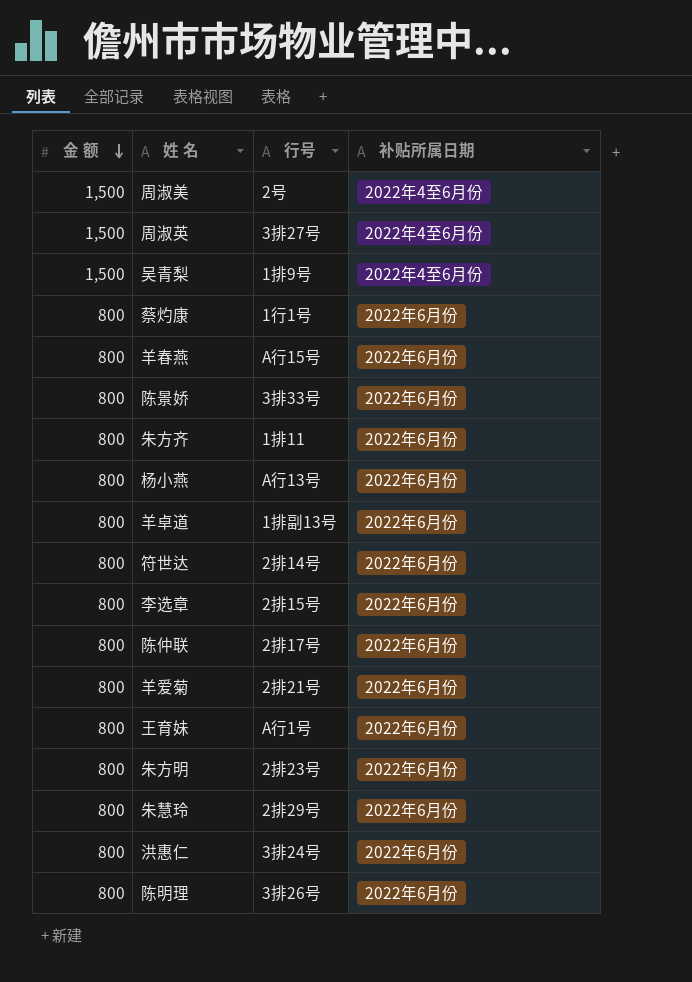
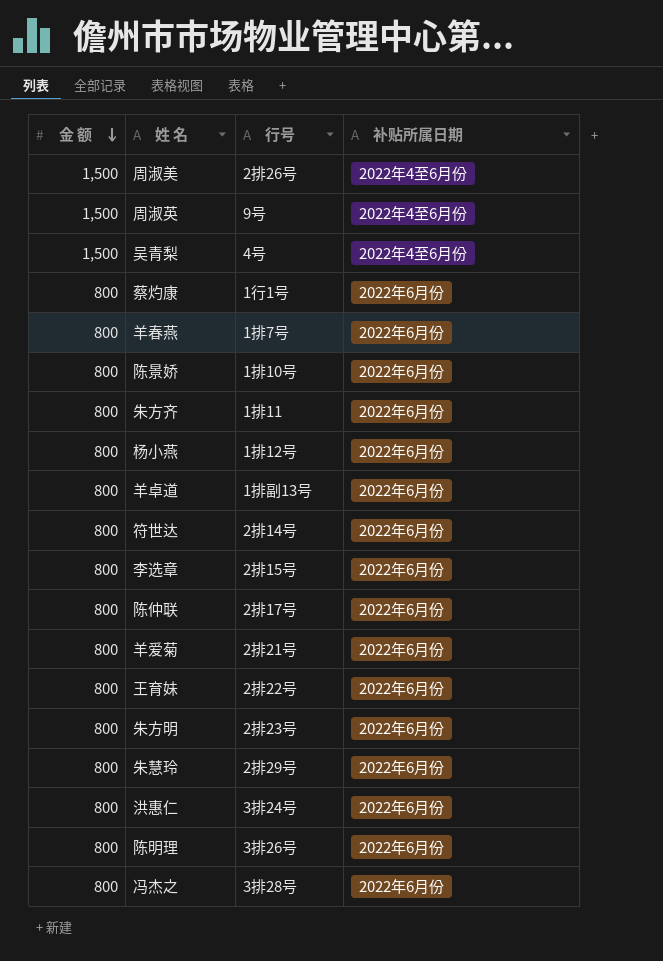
周淑美 | 行号: 2号 -> 2排26号
周淑英 | 行号: 3排27号 -> 9号
吴青梨 | 行号: 1排9号 -> 4号
羊春燕 | 行号: A行15号 -> 1排7号
陈景娇 | 行号: 3排33号 -> 1排10号
杨小燕 | 行号: A行13号 -> 1排12号
王育妹 | 行号: A行1号 -> 2排22号
row 冯杰之: none -> 800 | 3排28号 | 2022年6月份

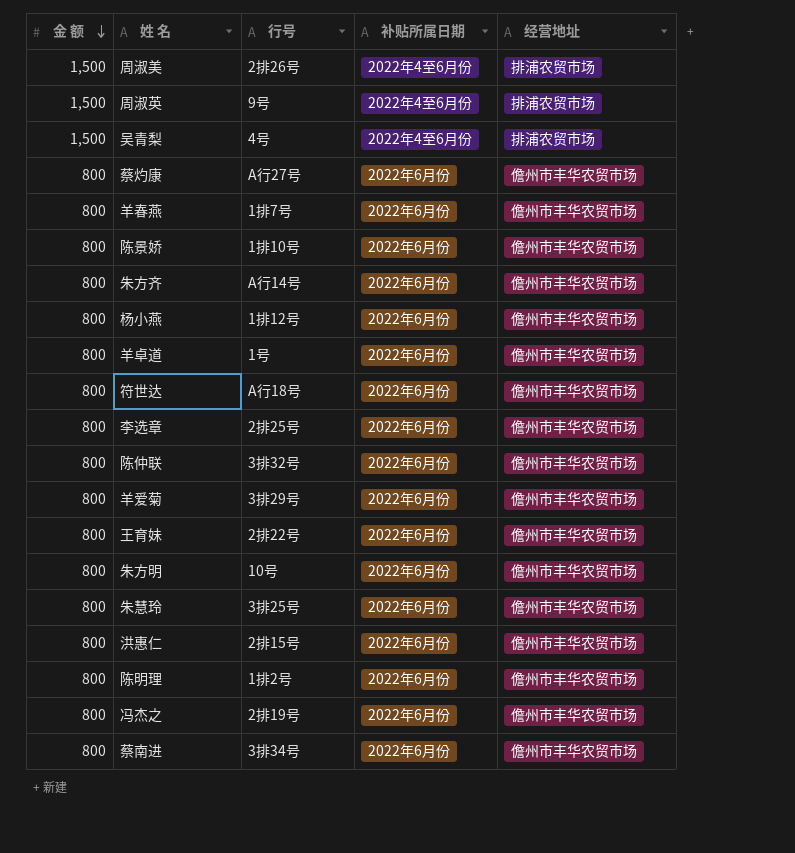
column 经营地址 | position: none -> 5
蔡灼康 | 行号: 1行1号 -> A行27号
朱方齐 | 行号: 1排11 -> A行14号
羊卓道 | 行号: 1排副13号 -> 1号
符世达 | 行号: 2排14号 -> A行18号
李选章 | 行号: 2排15号 -> 2排25号
陈仲联 | 行号: 2排17号 -> 3排32号
羊爱菊 | 行号: 2排21号 -> 3排29号
朱方明 | 行号: 2排23号 -> 10号
朱慧玲 | 行号: 2排29号 -> 3排25号
洪惠仁 | 行号: 3排24号 -> 2排15号
陈明理 | 行号: 3排26号 -> 1排2号
冯杰之 | 行号: 3排28号 -> 2排19号
row 蔡南进: none -> 800 | 3排34号 | 2022年6月份 | 儋州市丰华农贸市场

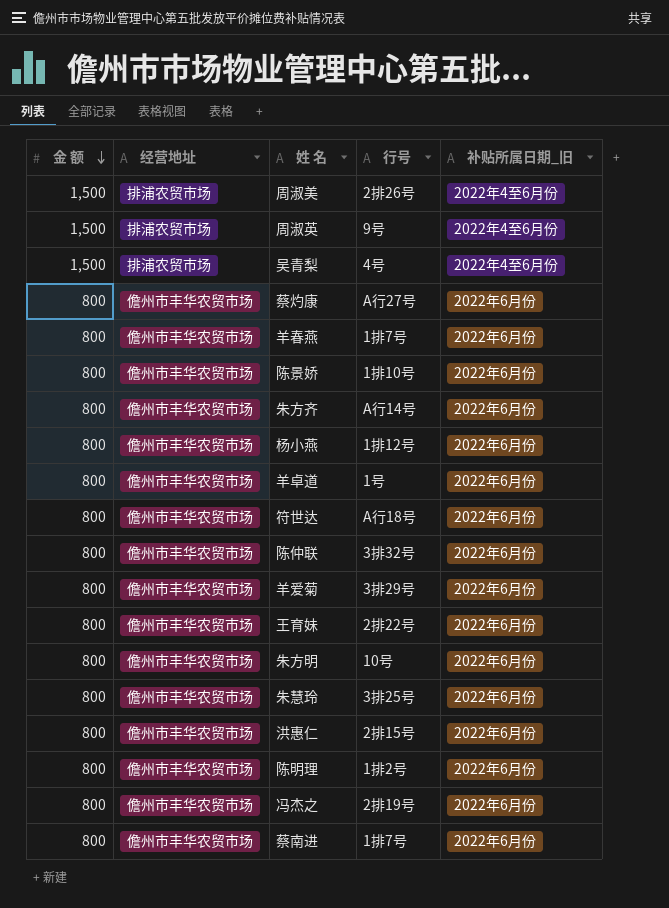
column 经营地址 | position: 5 -> 2
column name: 补贴所属日期 -> 补贴所属日期_旧
row 李选章: 800 | 2排25号 | 2022年6月份 | 儋州市丰华农贸市场 -> none
蔡南进 | 行号: 3排34号 -> 1排7号

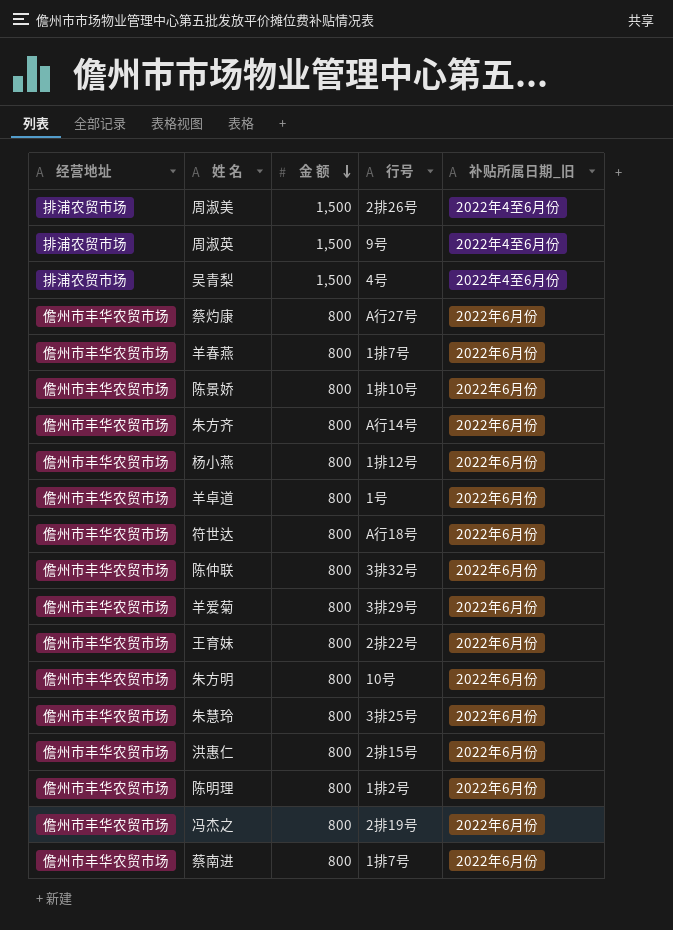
column 金 额 | position: 1 -> 3

